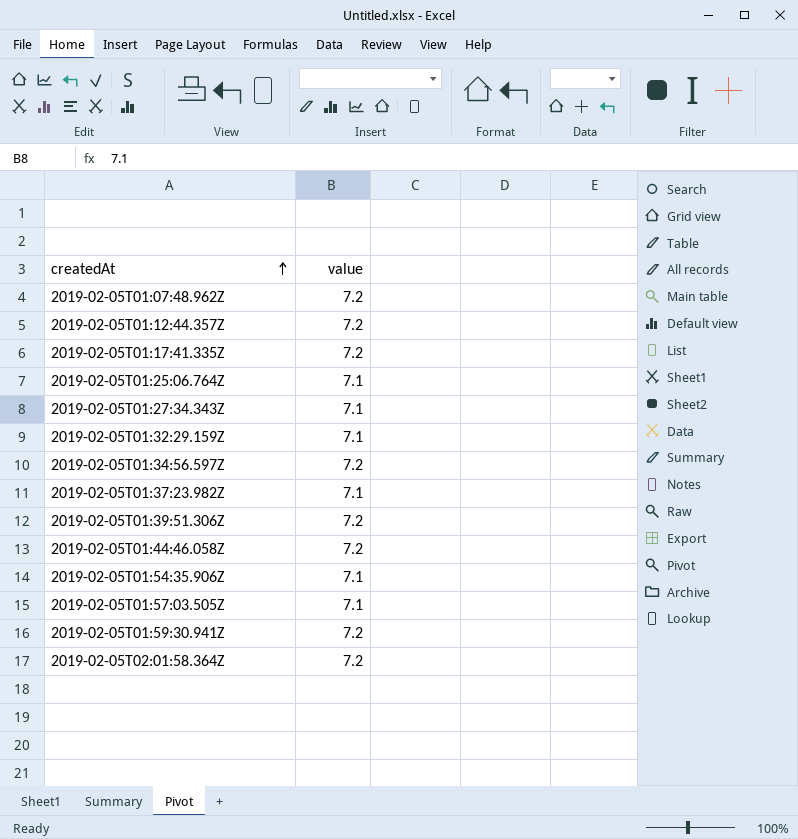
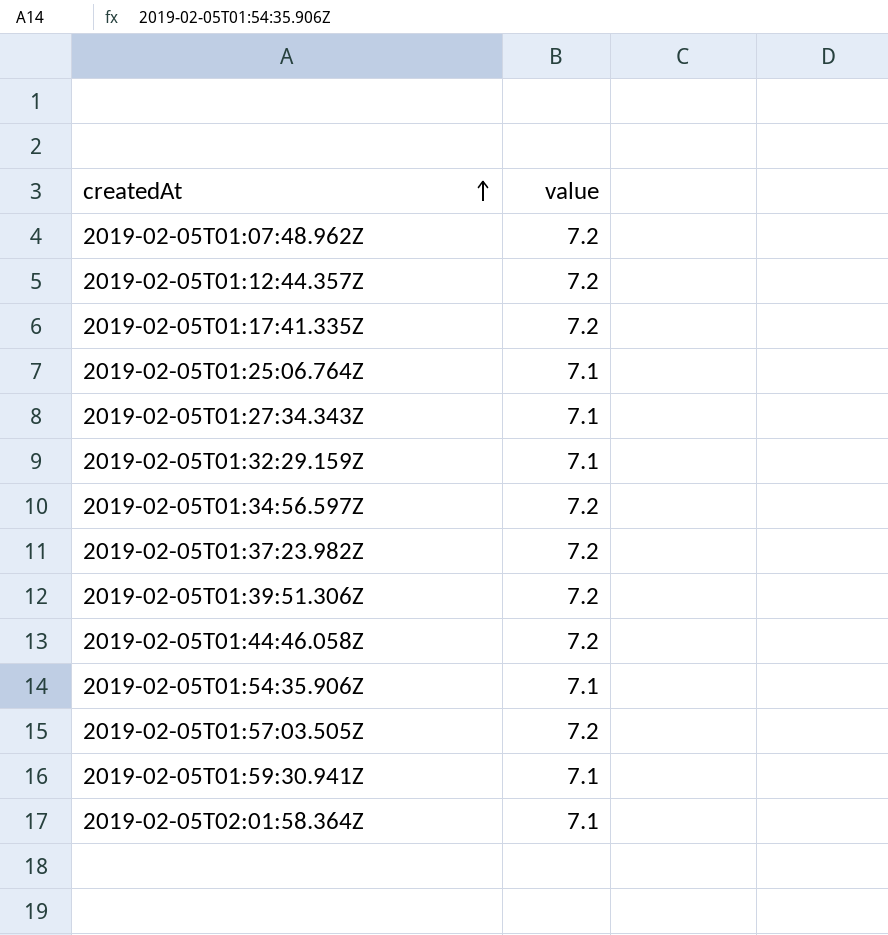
2019-02-05T01:37:23.982Z | value: 7.1 -> 7.2
2019-02-05T01:57:03.505Z | value: 7.1 -> 7.2
2019-02-05T01:59:30.941Z | value: 7.2 -> 7.1
2019-02-05T02:01:58.364Z | value: 7.2 -> 7.1

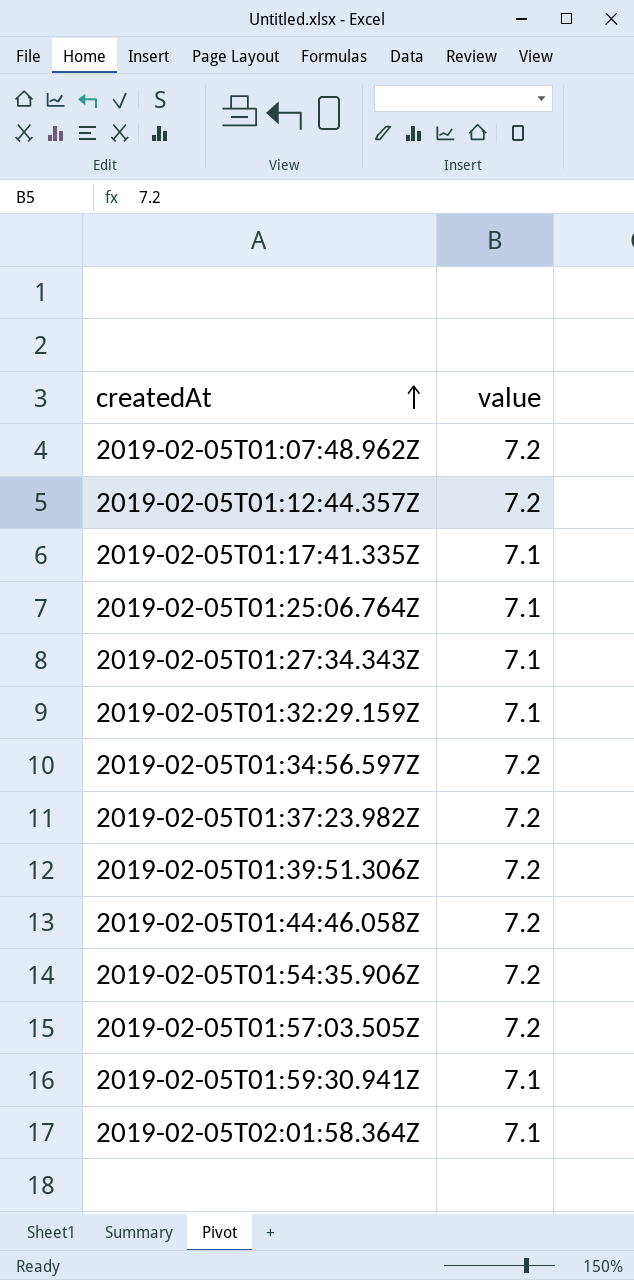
2019-02-05T01:17:41.335Z | value: 7.2 -> 7.1
2019-02-05T01:54:35.906Z | value: 7.1 -> 7.2

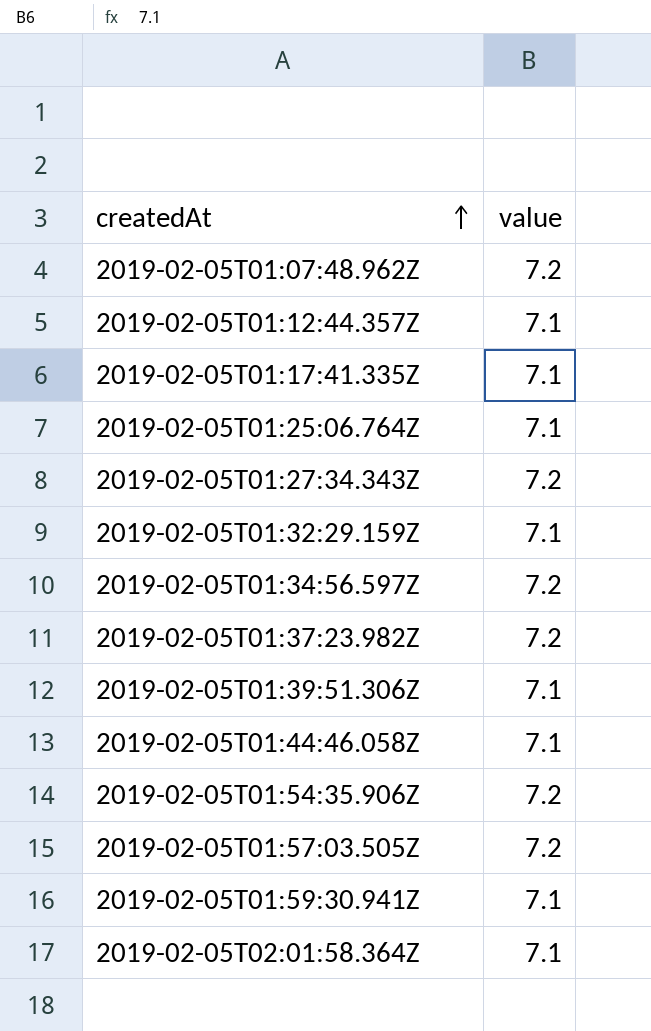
2019-02-05T01:12:44.357Z | value: 7.2 -> 7.1
2019-02-05T01:27:34.343Z | value: 7.1 -> 7.2
2019-02-05T01:39:51.306Z | value: 7.2 -> 7.1
2019-02-05T01:44:46.058Z | value: 7.2 -> 7.1

